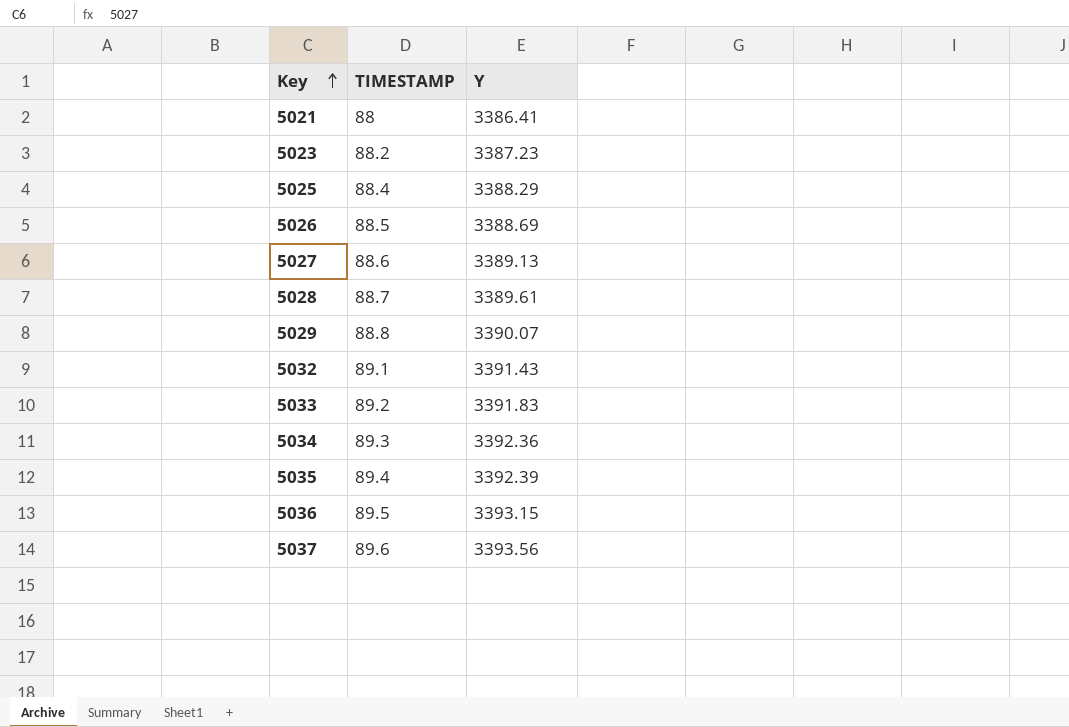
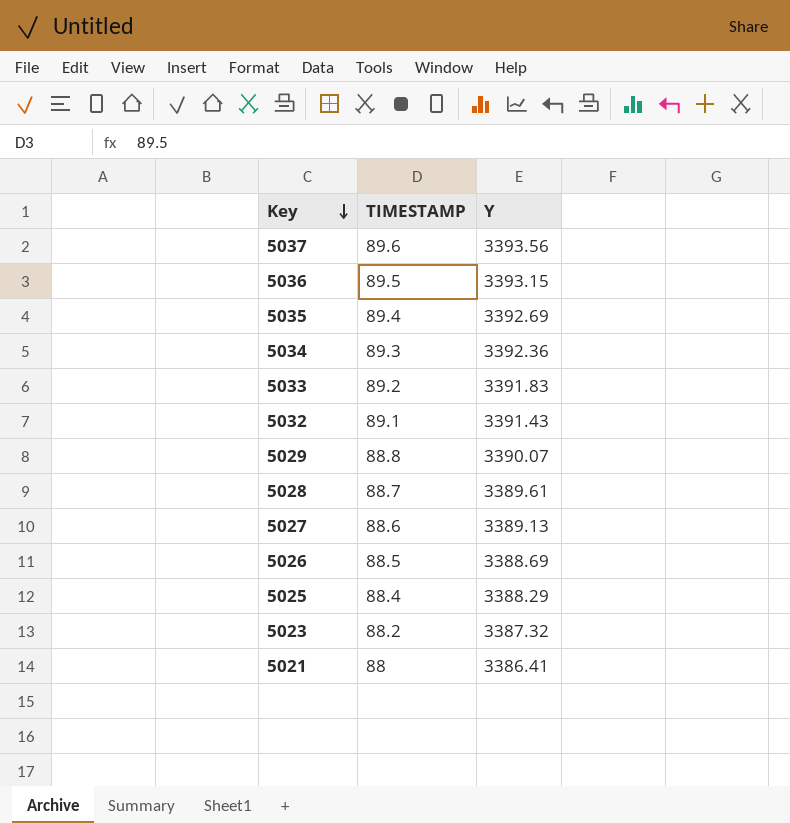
row order: Key ascending -> Key descending
5035 | Y: 3392.39 -> 3392.69
5023 | Y: 3387.23 -> 3387.32

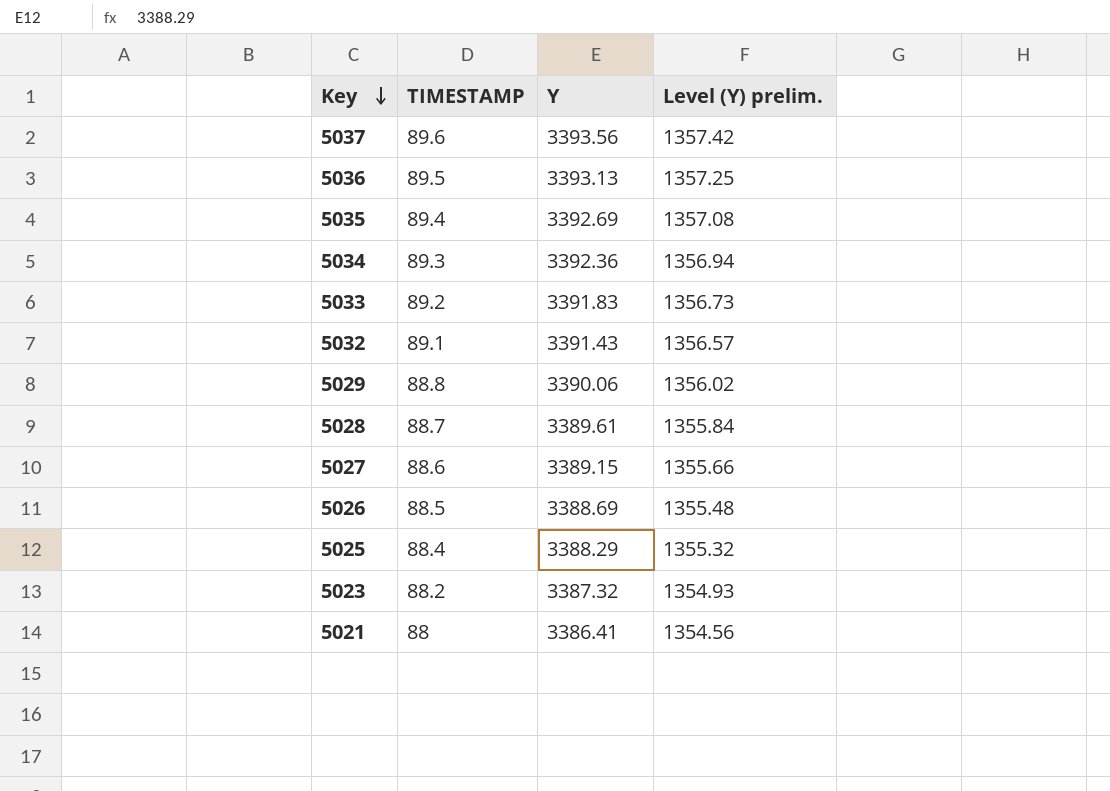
column Level (Y) prelim. | formula: none -> [Y] * 0.4
5036 | Y: 3393.15 -> 3393.13
5029 | Y: 3390.07 -> 3390.06
5027 | Y: 3389.13 -> 3389.15

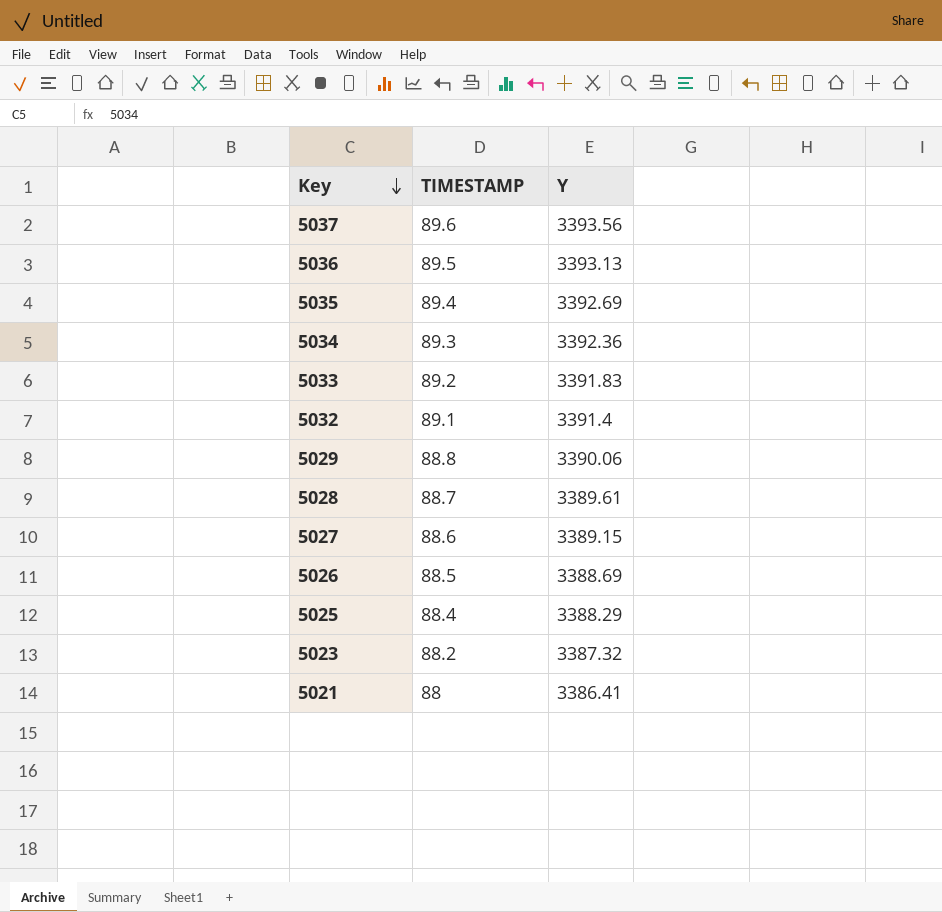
column Level (Y) prelim. | formula: [Y] * 0.4 -> none
5032 | Y: 3391.43 -> 3391.4

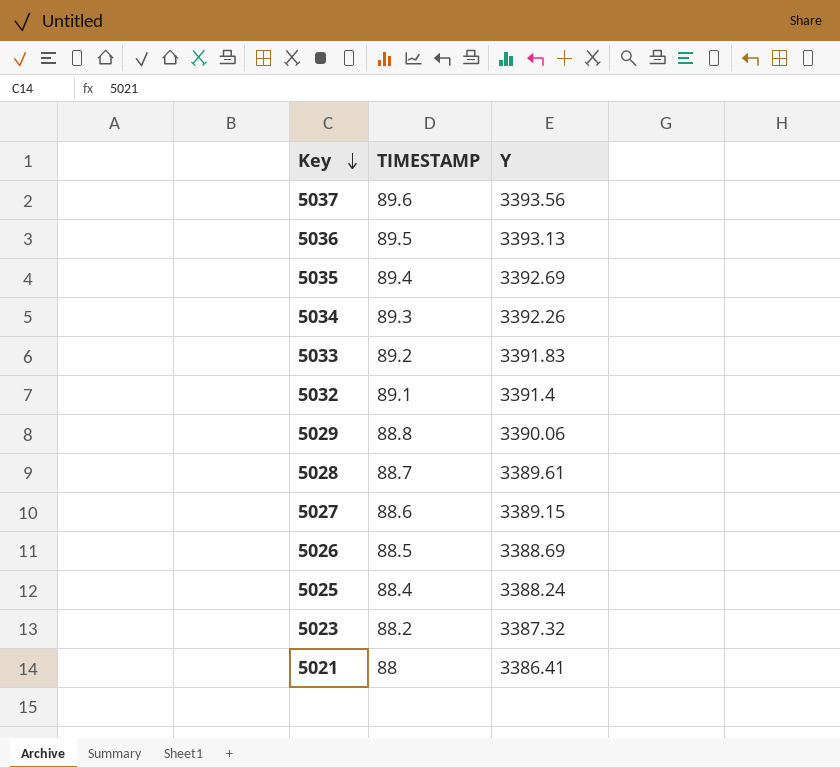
5034 | Y: 3392.36 -> 3392.26
5025 | Y: 3388.29 -> 3388.24

